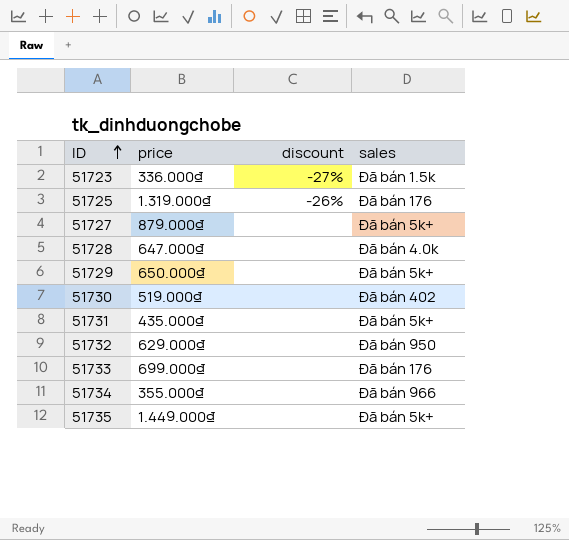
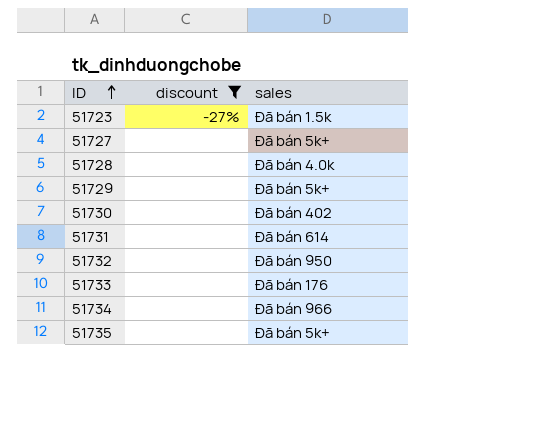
filter: none -> discount != -26%
column price | position: 2 -> none
51731 | sales: Đã bán 5k+ -> Đã bán 614

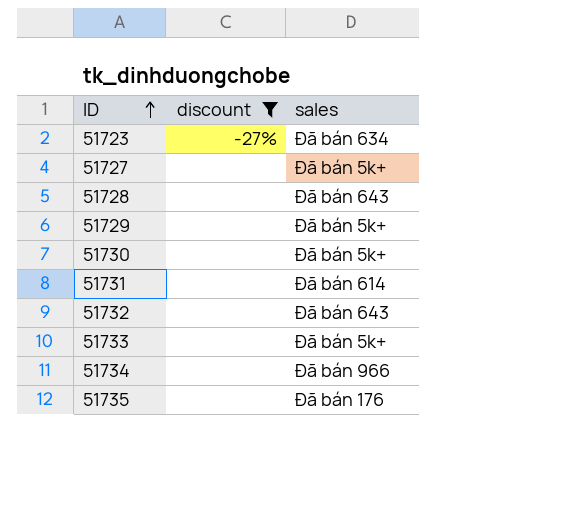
51723 | sales: Đã bán 1.5k -> Đã bán 634
51728 | sales: Đã bán 4.0k -> Đã bán 643
51730 | sales: Đã bán 402 -> Đã bán 5k+
51732 | sales: Đã bán 950 -> Đã bán 643
51733 | sales: Đã bán 176 -> Đã bán 5k+
51735 | sales: Đã bán 5k+ -> Đã bán 176

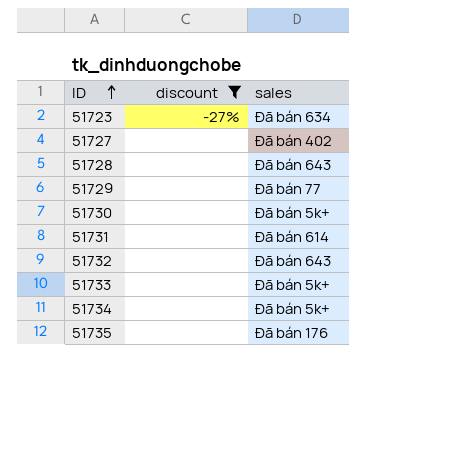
51727 | sales: Đã bán 5k+ -> Đã bán 402
51729 | sales: Đã bán 5k+ -> Đã bán 77
51734 | sales: Đã bán 966 -> Đã bán 5k+

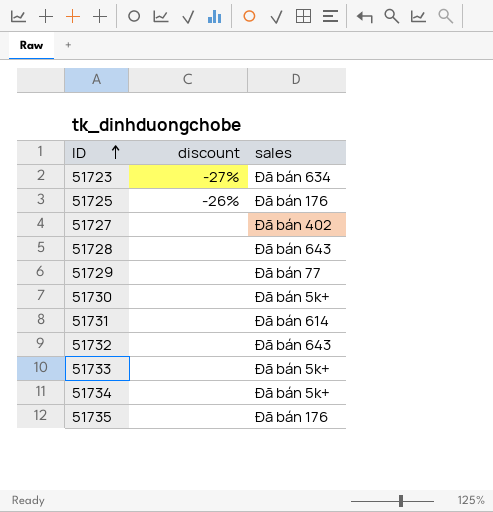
filter: discount != -26% -> none

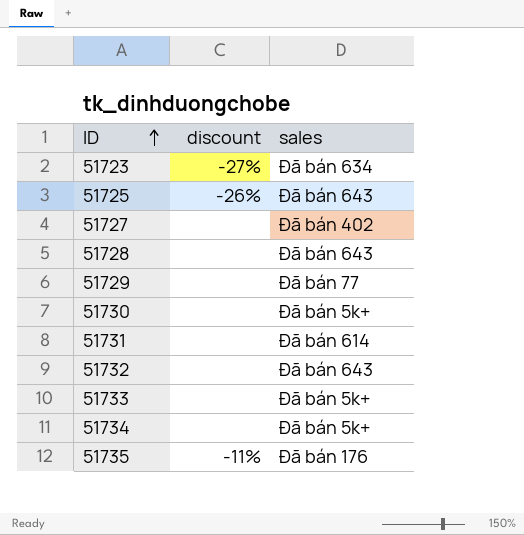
51725 | sales: Đã bán 176 -> Đã bán 643
51735 | discount: none -> -11%

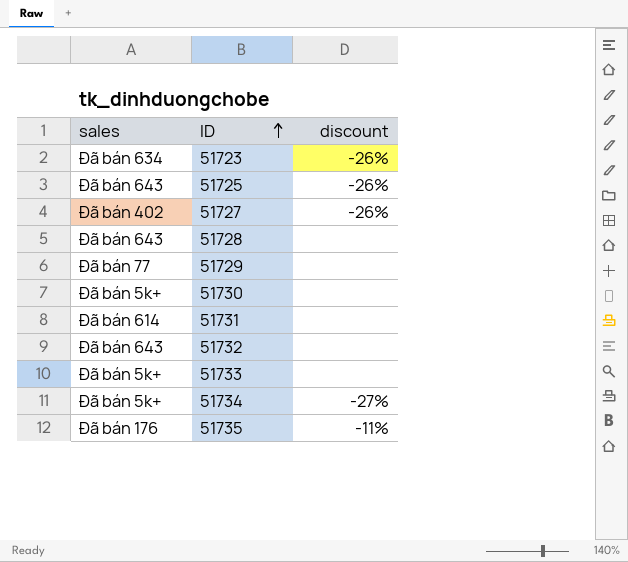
column sales | position: 3 -> 1
51723 | discount: -27% -> -26%
51727 | discount: none -> -26%
51734 | discount: none -> -27%

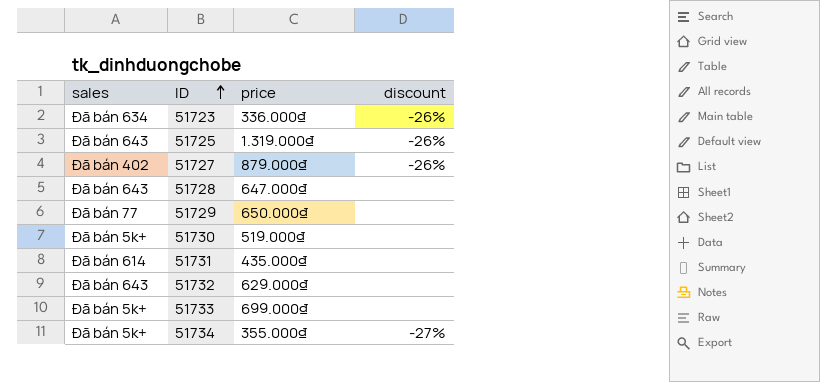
column price | position: none -> 3
row 51735: Đã bán 176 | -11% -> none

